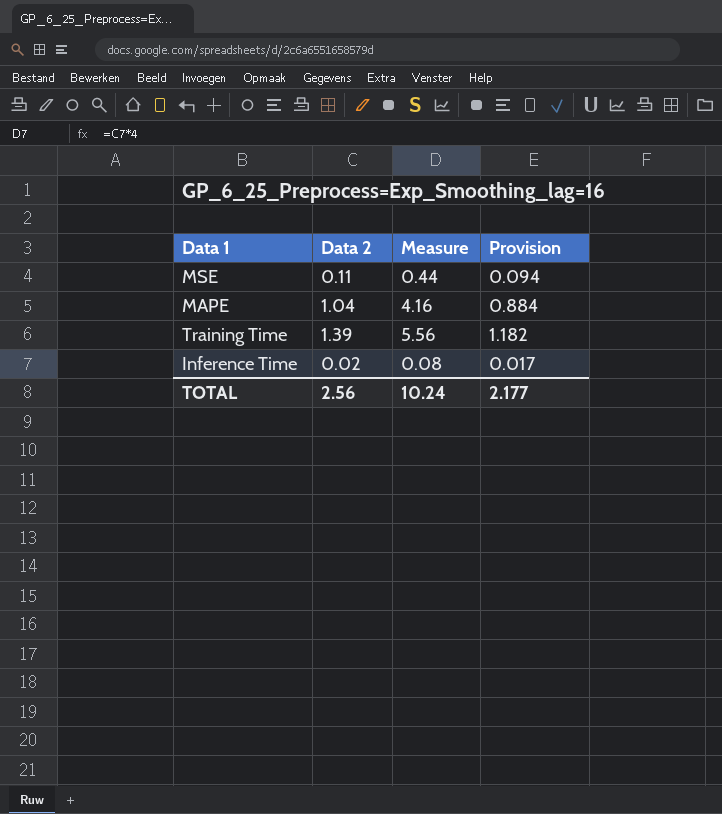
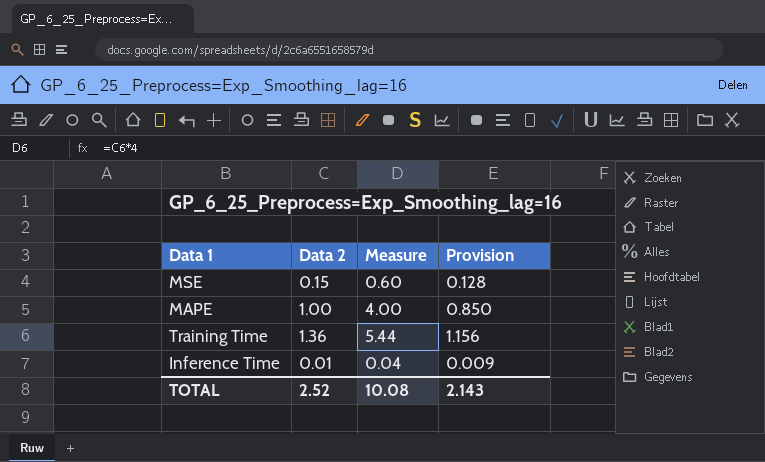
MSE | Data 2: 0.11 -> 0.15
MSE | Measure: 0.44 -> 0.60
MSE | Provision: 0.094 -> 0.128
MAPE | Data 2: 1.04 -> 1.00
MAPE | Measure: 4.16 -> 4.00
MAPE | Provision: 0.884 -> 0.850
Training Time | Data 2: 1.39 -> 1.36
Training Time | Measure: 5.56 -> 5.44
Training Time | Provision: 1.182 -> 1.156
Inference Time | Data 2: 0.02 -> 0.01
Inference Time | Measure: 0.08 -> 0.04
Inference Time | Provision: 0.017 -> 0.009
TOTAL | Data 2: 2.56 -> 2.52
TOTAL | Measure: 10.24 -> 10.08
TOTAL | Provision: 2.177 -> 2.143

